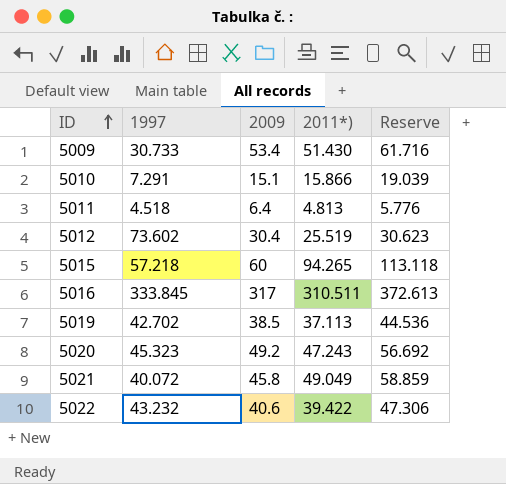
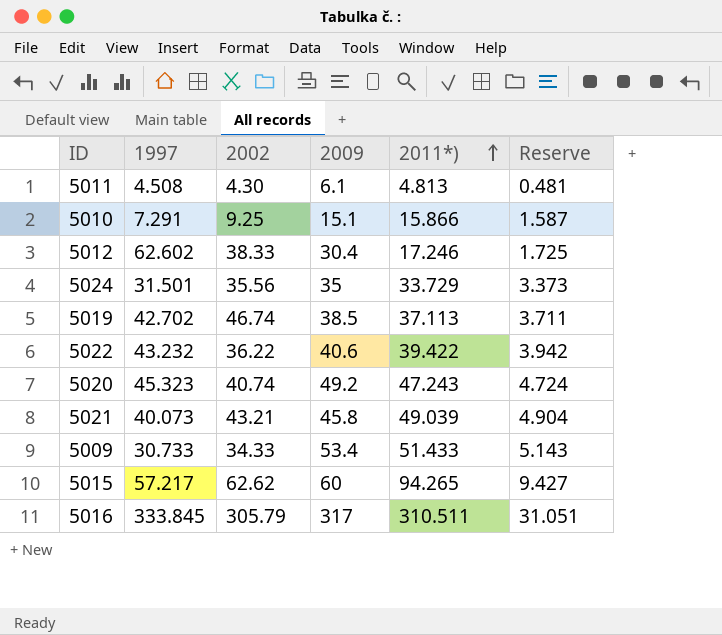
row order: ID ascending -> 2011*) ascending
column 2002 | position: none -> 3
column Reserve | formula: [2011*)] * 1.2 -> [2011*)] * 0.1
5011 | 1997: 4.518 -> 4.508
5011 | 2009: 6.4 -> 6.1
5012 | 1997: 73.602 -> 62.602
5012 | 2011*): 25.519 -> 17.246
row 5024: none -> 31.501 | 35.56 | 35 | 33.729 | 3.373
5021 | 1997: 40.072 -> 40.073
5021 | 2011*): 49.049 -> 49.039
5009 | 2011*): 51.430 -> 51.433
5015 | 1997: 57.218 -> 57.217

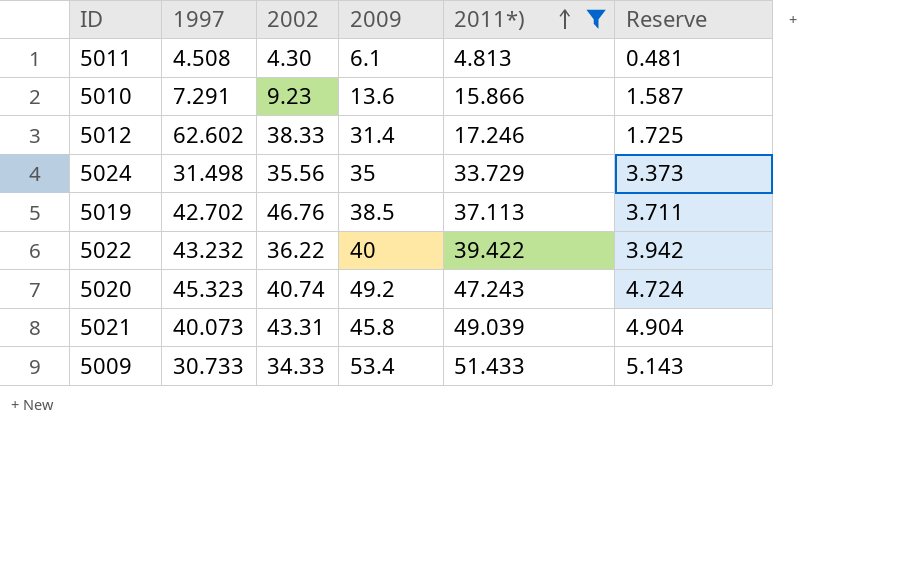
filter: none -> 2011*) <= 51.433
5010 | 2002: 9.25 -> 9.23
5010 | 2009: 15.1 -> 13.6
5012 | 2009: 30.4 -> 31.4
5024 | 1997: 31.501 -> 31.498
5019 | 2002: 46.74 -> 46.76
5022 | 2009: 40.6 -> 40
5021 | 2002: 43.21 -> 43.31

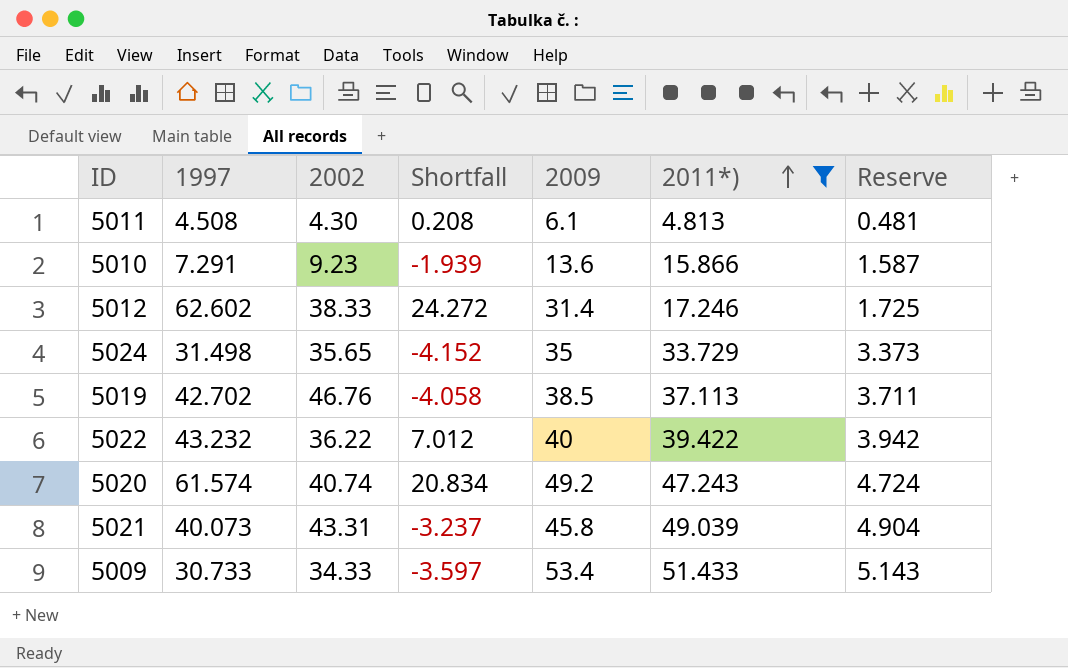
column Shortfall | formula: none -> [1997] - [2002]
5024 | 2002: 35.56 -> 35.65
5020 | 1997: 45.323 -> 61.574

